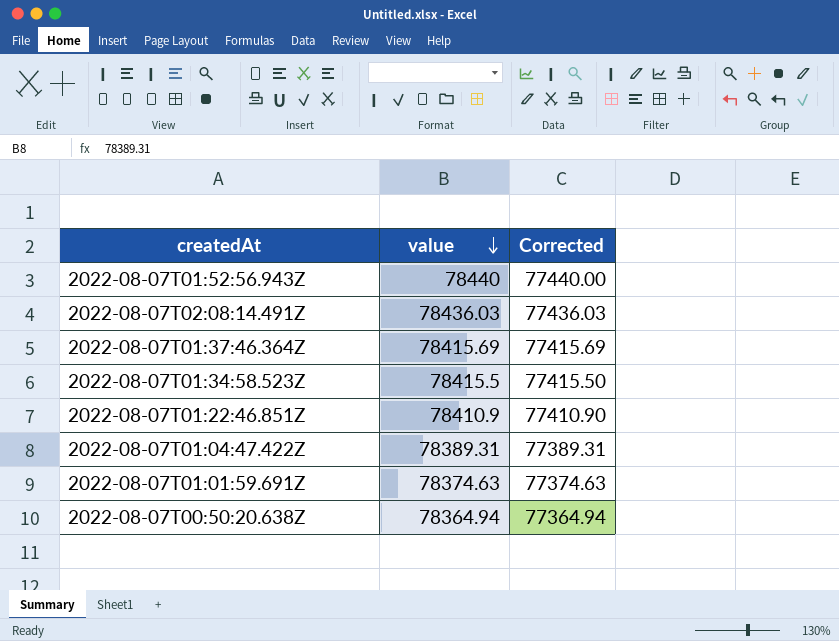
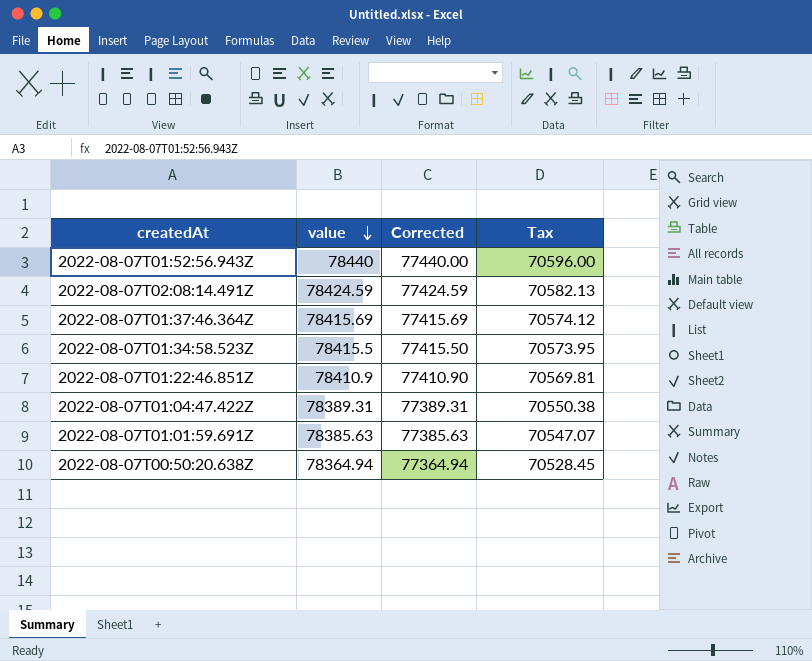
column Tax | formula: none -> [value] * 0.9
2022-08-07T02:08:14.491Z | value: 78436.03 -> 78424.59
2022-08-07T02:08:14.491Z | Corrected: 77436.03 -> 77424.59
2022-08-07T01:01:59.691Z | value: 78374.63 -> 78385.63
2022-08-07T01:01:59.691Z | Corrected: 77374.63 -> 77385.63

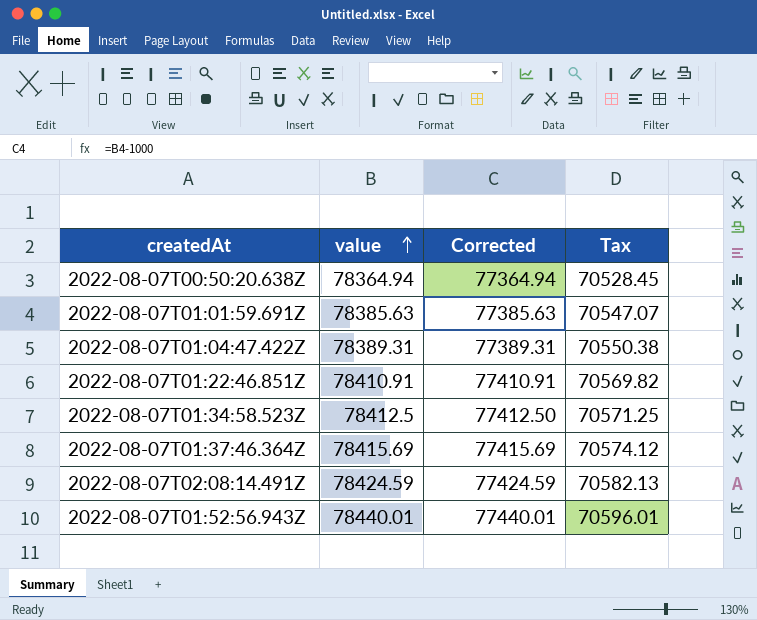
row order: value descending -> value ascending
2022-08-07T01:22:46.851Z | value: 78410.9 -> 78410.91
2022-08-07T01:22:46.851Z | Corrected: 77410.90 -> 77410.91
2022-08-07T01:22:46.851Z | Tax: 70569.81 -> 70569.82
2022-08-07T01:34:58.523Z | value: 78415.5 -> 78412.5
2022-08-07T01:34:58.523Z | Corrected: 77415.50 -> 77412.50
2022-08-07T01:34:58.523Z | Tax: 70573.95 -> 70571.25
2022-08-07T01:52:56.943Z | value: 78440 -> 78440.01
2022-08-07T01:52:56.943Z | Corrected: 77440.00 -> 77440.01
2022-08-07T01:52:56.943Z | Tax: 70596.00 -> 70596.01

